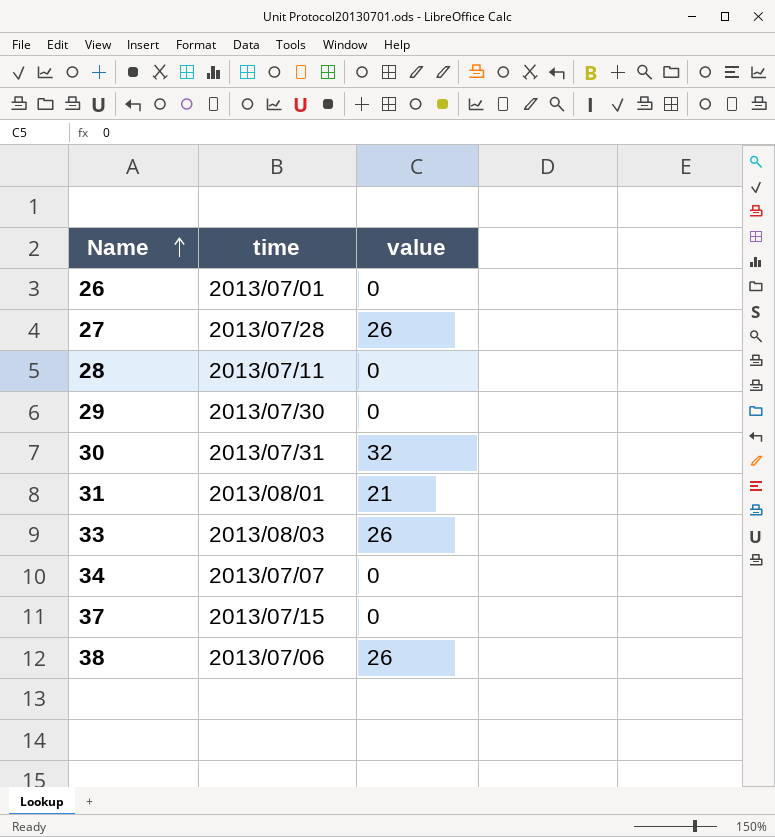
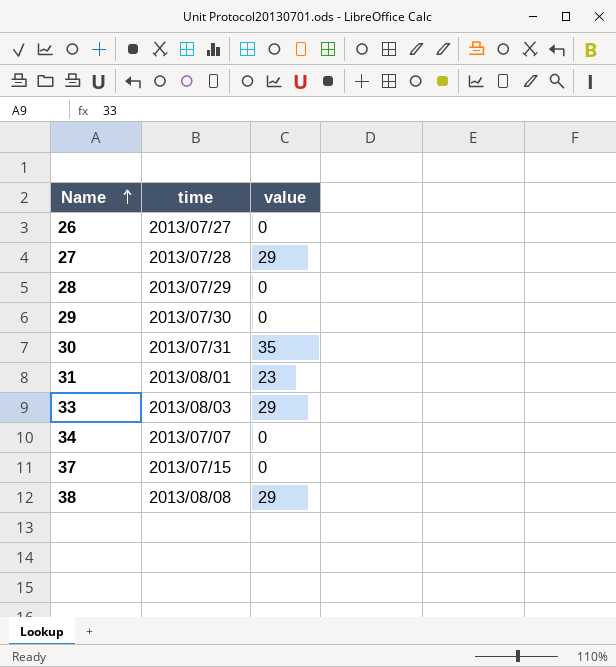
26 | time: 2013/07/01 -> 2013/07/27
27 | value: 26 -> 29
28 | time: 2013/07/11 -> 2013/07/29
30 | value: 32 -> 35
31 | value: 21 -> 23
33 | value: 26 -> 29
38 | time: 2013/07/06 -> 2013/08/08
38 | value: 26 -> 29

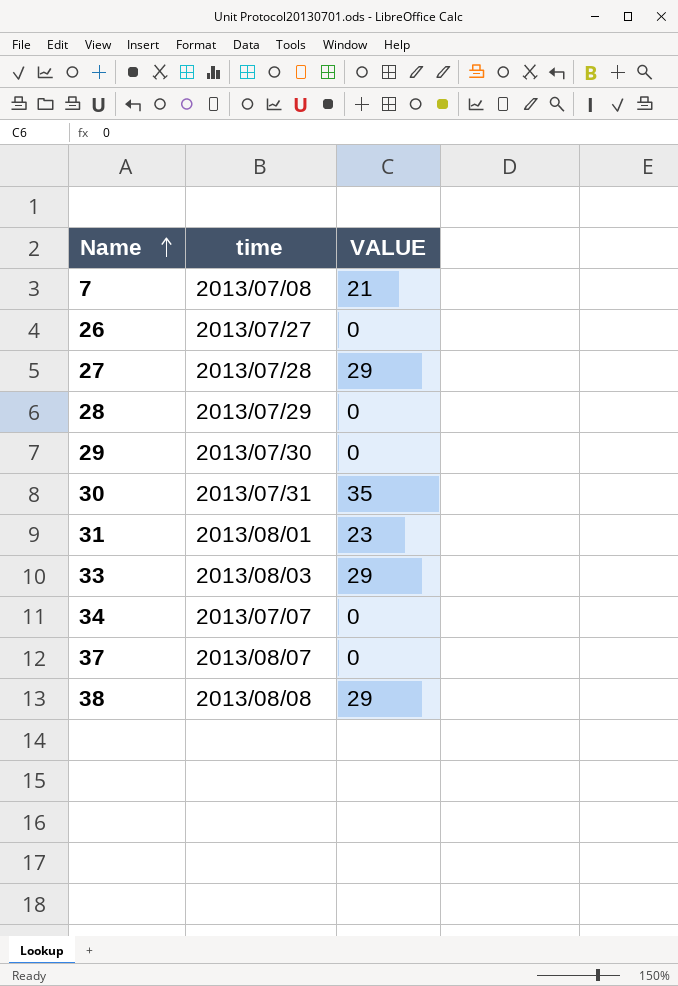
column name: value -> VALUE
row 7: none -> 2013/07/08 | 21
37 | time: 2013/07/15 -> 2013/08/07

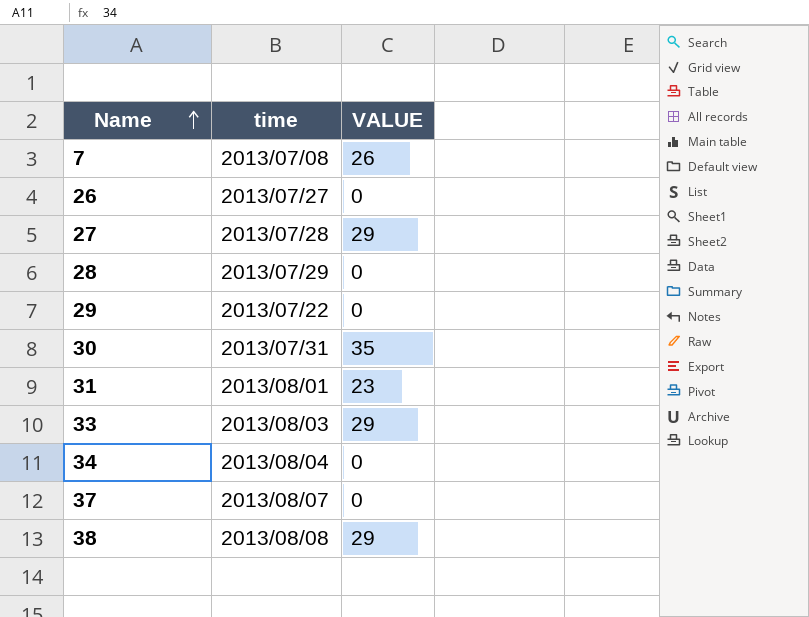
7 | VALUE: 21 -> 26
29 | time: 2013/07/30 -> 2013/07/22
34 | time: 2013/07/07 -> 2013/08/04

